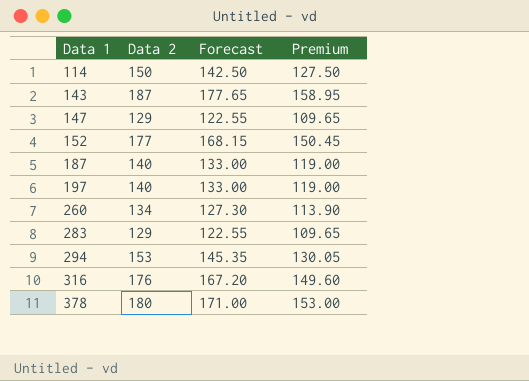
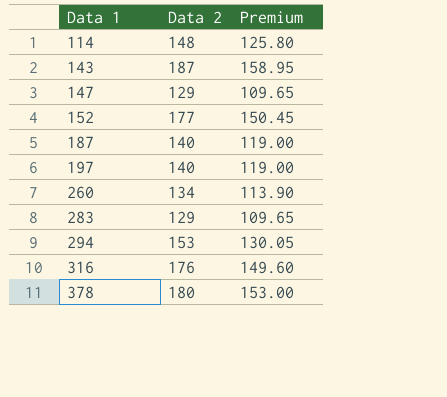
column Forecast | formula: [Data 2] * 0.95 -> none
114 | Data 2: 150 -> 148
114 | Premium: 127.50 -> 125.80

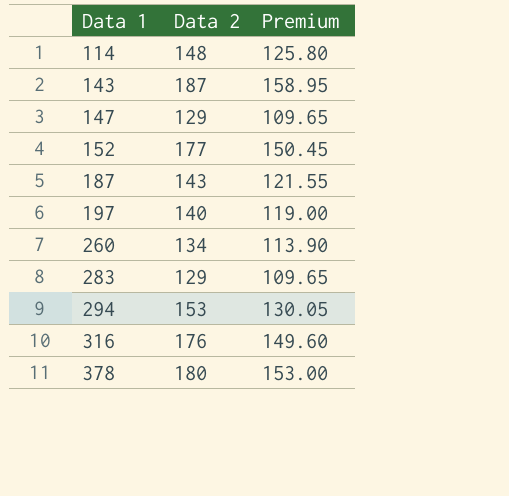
187 | Data 2: 140 -> 143
187 | Premium: 119.00 -> 121.55

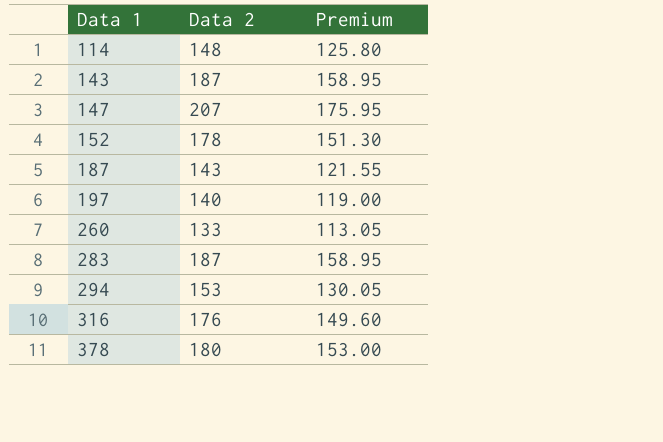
147 | Data 2: 129 -> 207
147 | Premium: 109.65 -> 175.95
152 | Data 2: 177 -> 178
152 | Premium: 150.45 -> 151.30
260 | Data 2: 134 -> 133
260 | Premium: 113.90 -> 113.05
283 | Data 2: 129 -> 187
283 | Premium: 109.65 -> 158.95

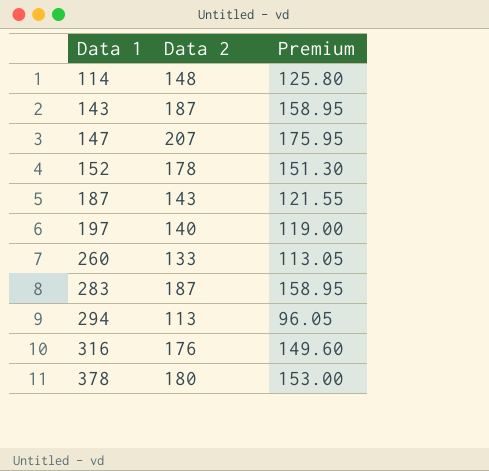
294 | Data 2: 153 -> 113
294 | Premium: 130.05 -> 96.05

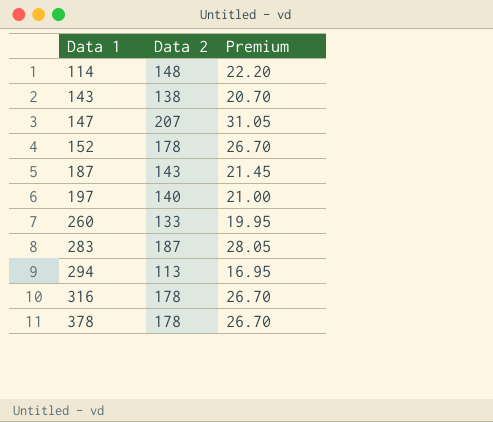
column Premium | formula: [Data 2] * 0.85 -> [Data 2] * 0.15
143 | Data 2: 187 -> 138
316 | Data 2: 176 -> 178
378 | Data 2: 180 -> 178

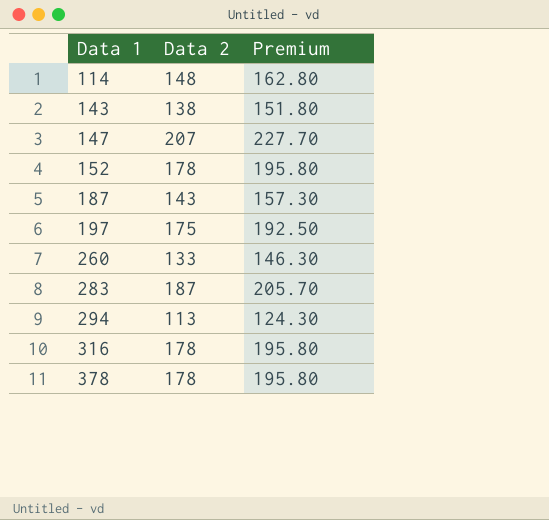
column Premium | formula: [Data 2] * 0.15 -> [Data 2] * 1.1
197 | Data 2: 140 -> 175

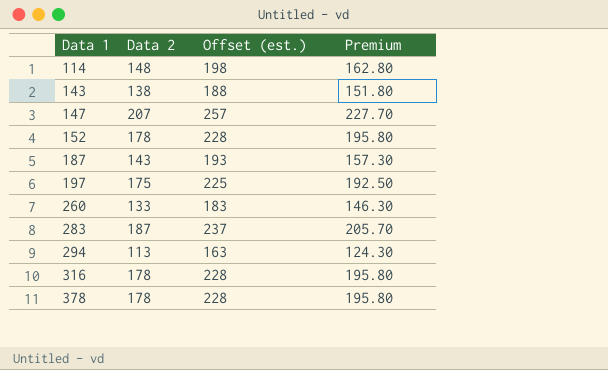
column Offset (est.) | formula: none -> [Data 2] + 50

